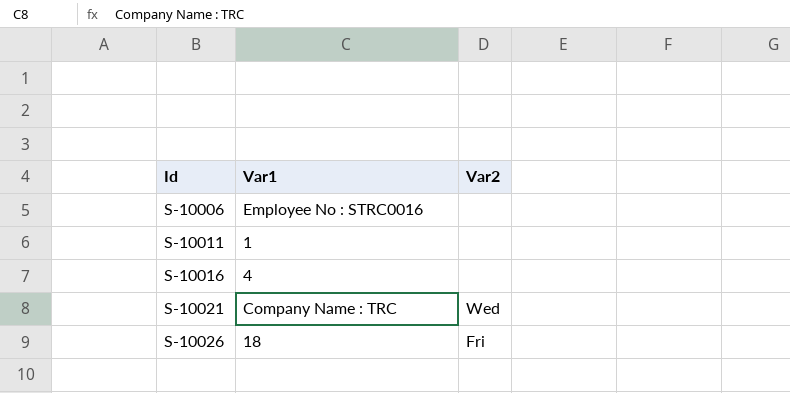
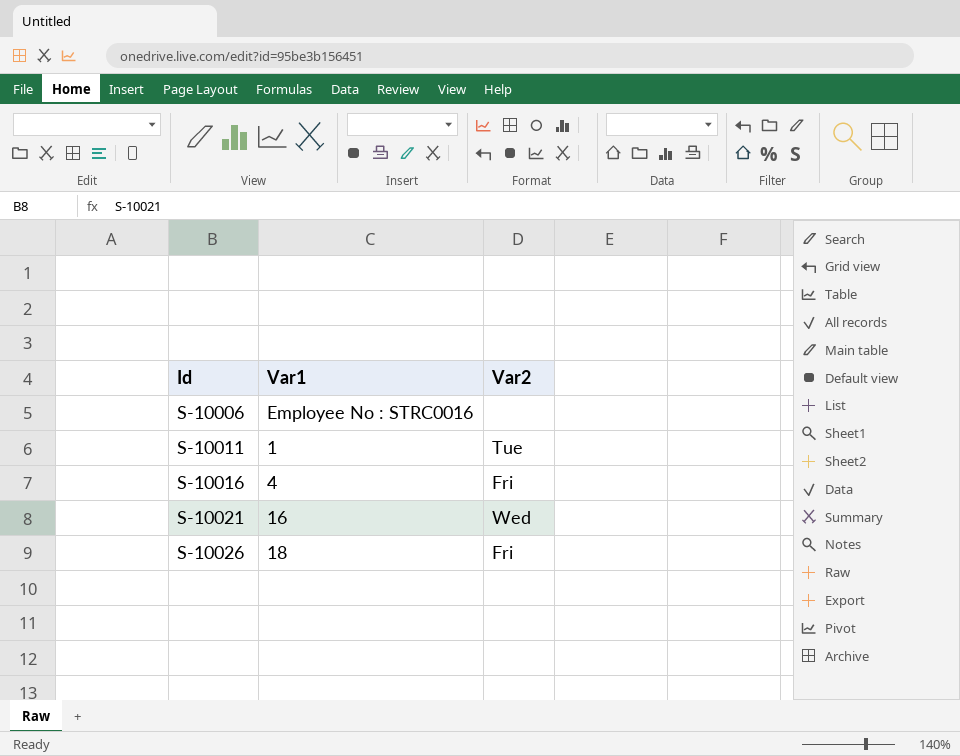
S-10011 | Var2: none -> Tue
S-10016 | Var2: none -> Fri
S-10021 | Var1: Company Name : TRC -> 16

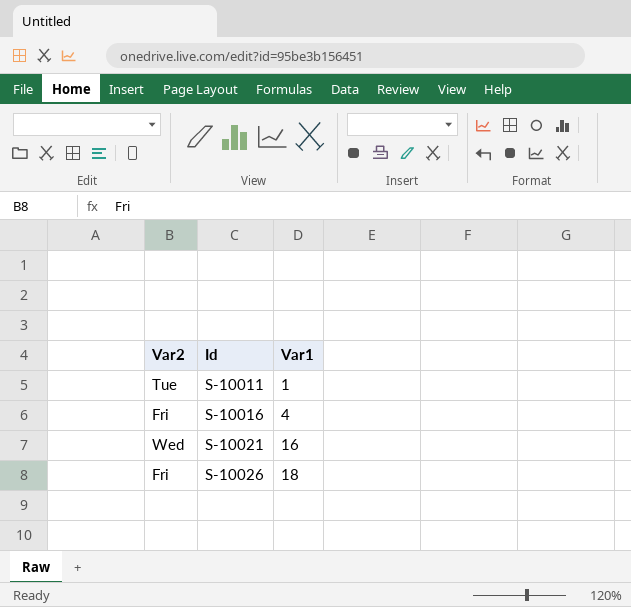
column Var2 | position: 3 -> 1
row S-10006: Employee No : STRC0016 | none -> none

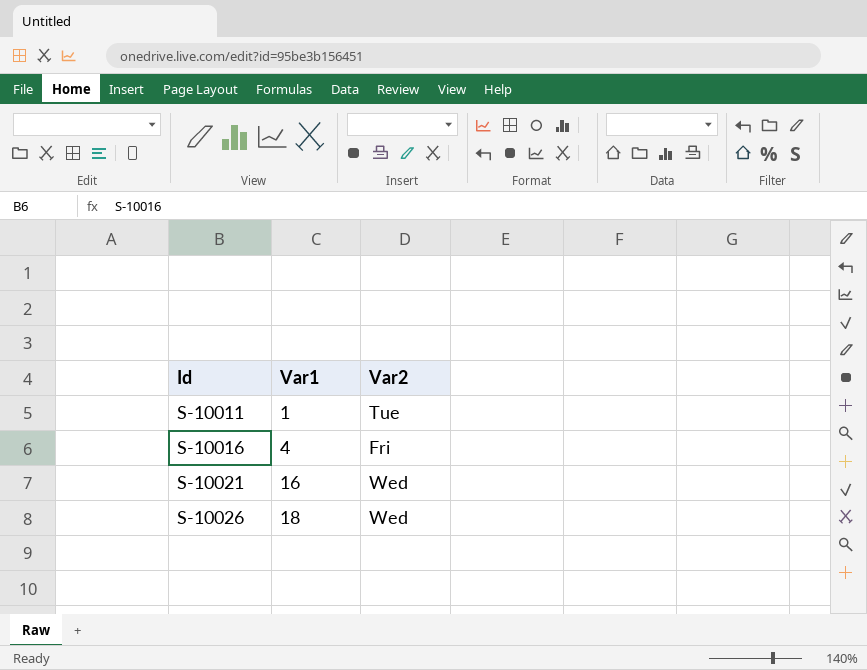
column Var2 | position: 1 -> 3
S-10026 | Var2: Fri -> Wed

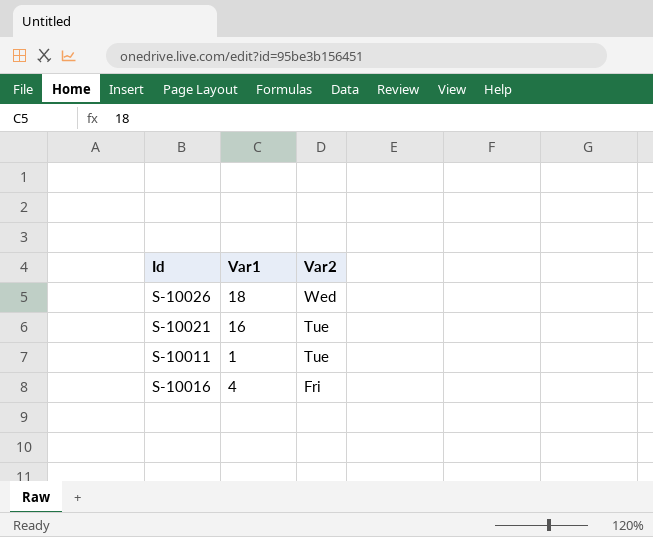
row order: Id ascending -> Var2 descending
S-10021 | Var2: Wed -> Tue

